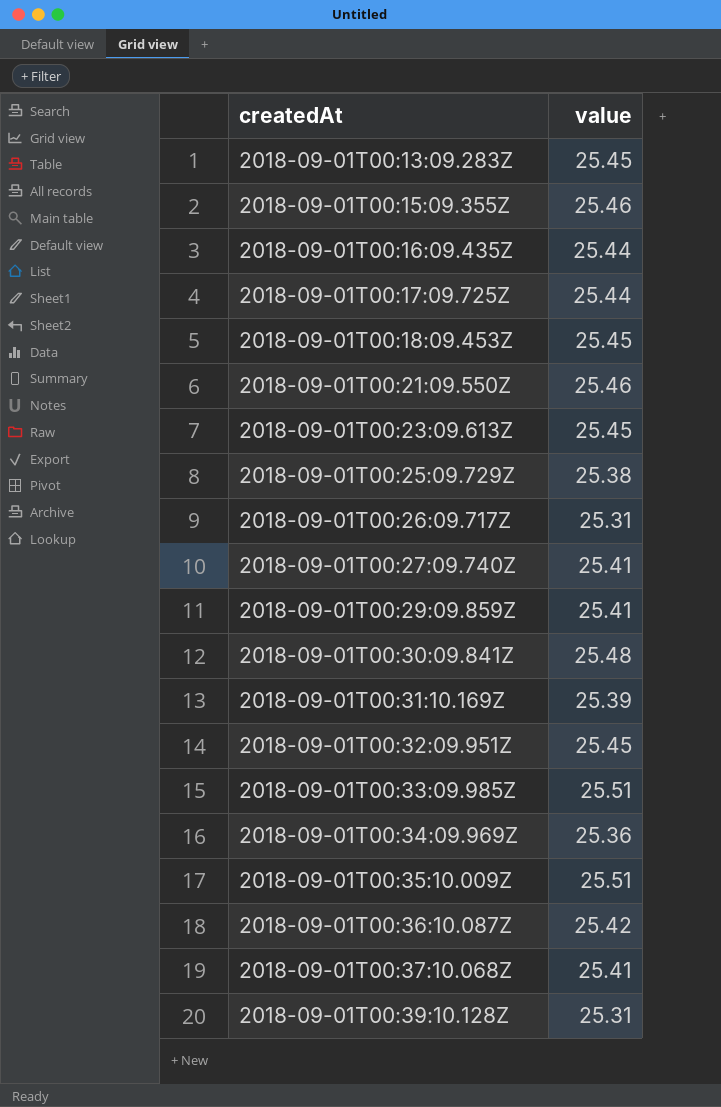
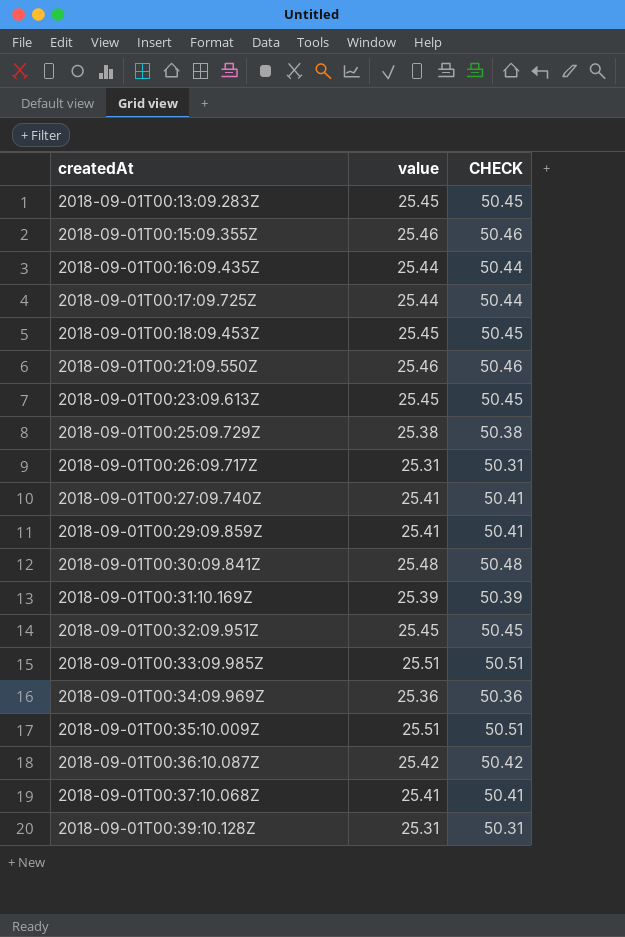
column CHECK | formula: none -> [value] + 25

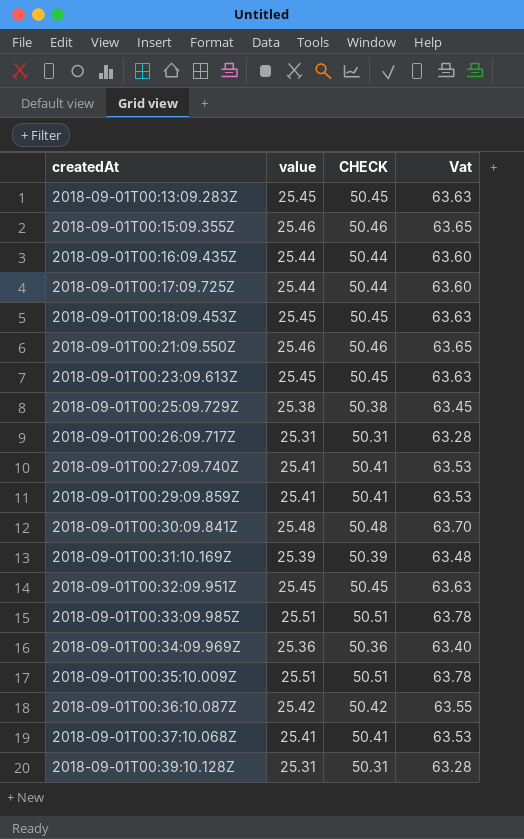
column Vat | formula: none -> [value] * 2.5

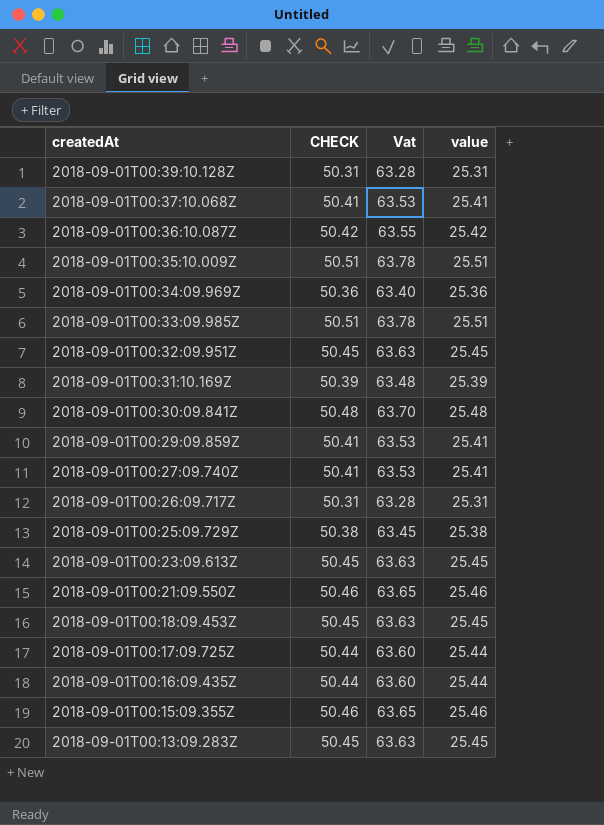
row order: createdAt ascending -> createdAt descending
column value | position: 2 -> 4

